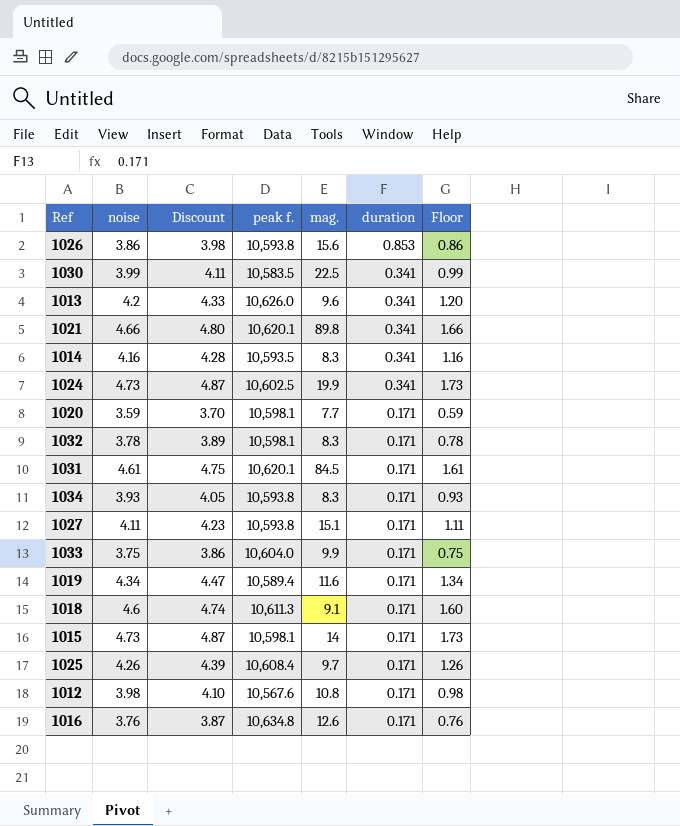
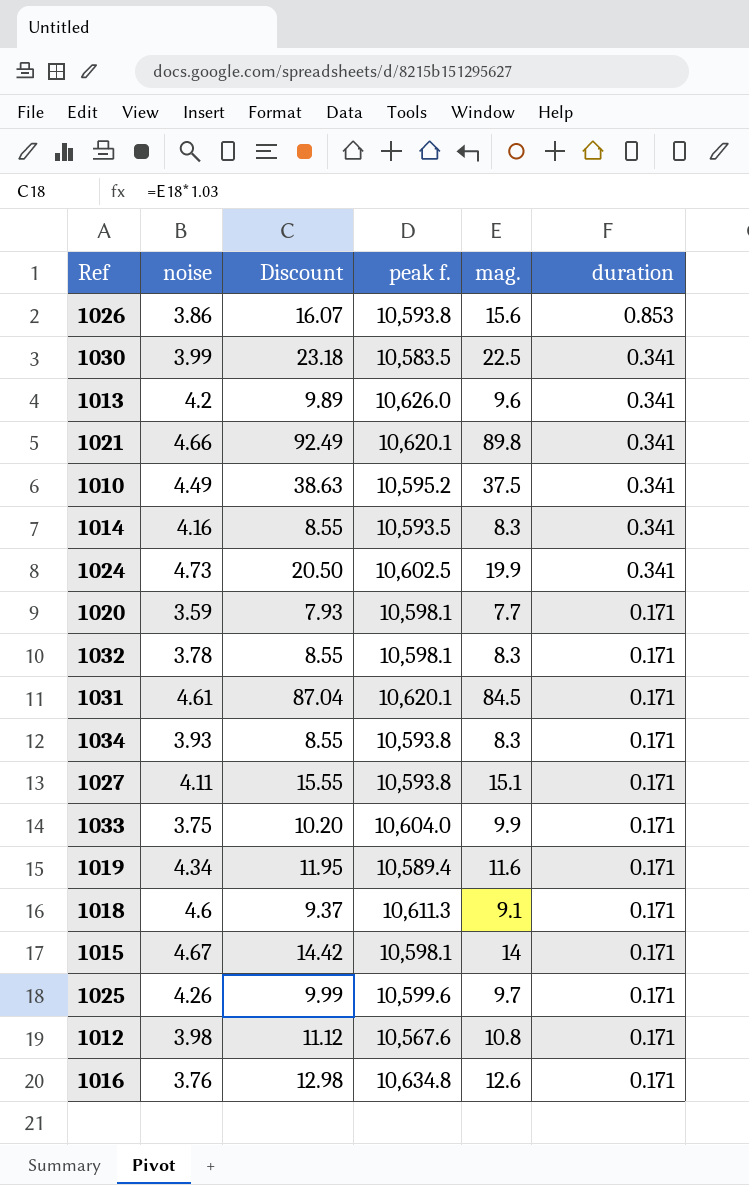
column Floor | formula: [noise] - 3 -> none
column Discount | formula: [noise] * 1.03 -> [mag.] * 1.03
row 1010: none -> 4.49 | 38.63 | 10,595.2 | 37.5 | 0.341
1015 | noise: 4.73 -> 4.67
1025 | peak f.: 10,608.4 -> 10,599.6

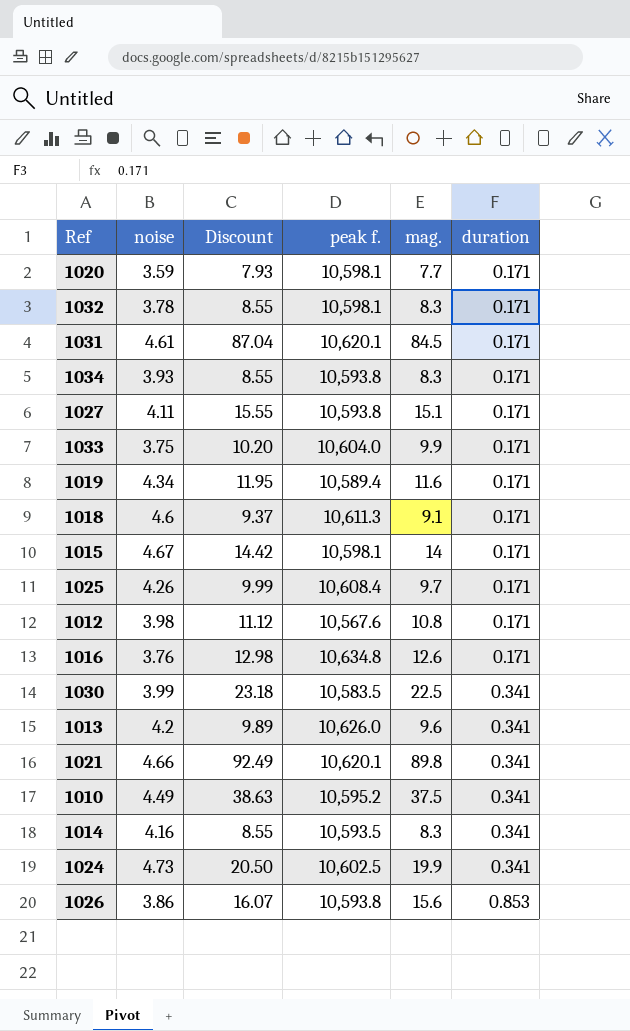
row order: duration descending -> duration ascending
1025 | peak f.: 10,599.6 -> 10,608.4

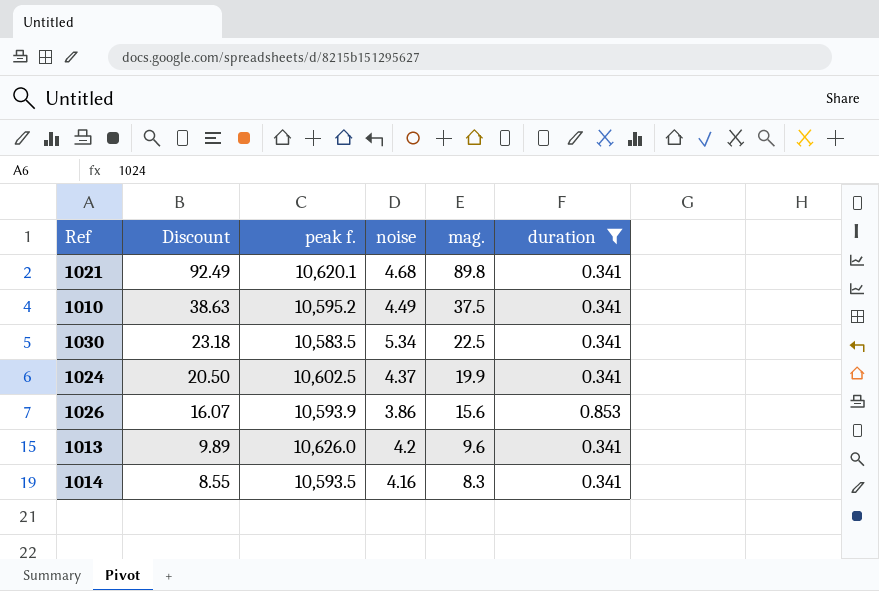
filter: none -> duration != 0.171
row order: duration ascending -> Discount descending
column noise | position: 2 -> 4
1021 | noise: 4.66 -> 4.68
1030 | noise: 3.99 -> 5.34
1024 | noise: 4.73 -> 4.37
1026 | peak f.: 10,593.8 -> 10,593.9

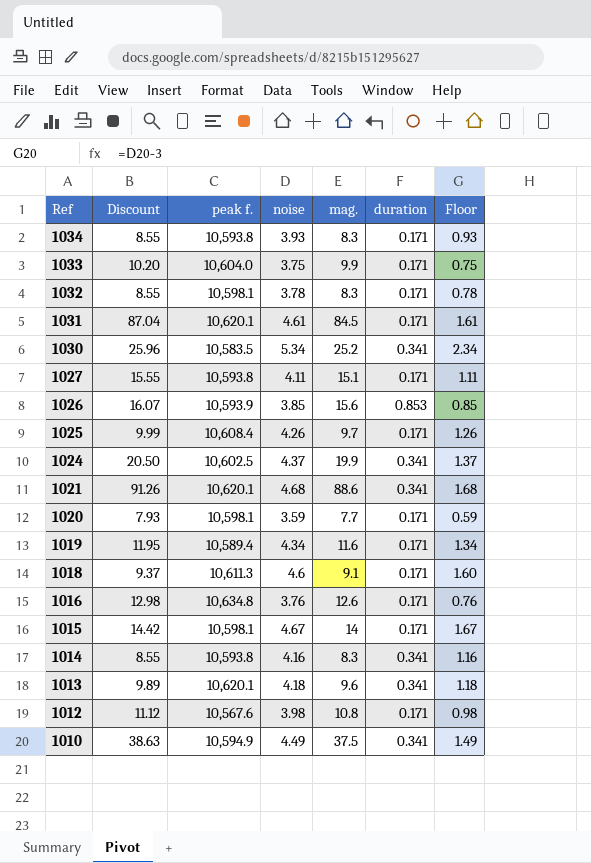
filter: duration != 0.171 -> none
row order: Discount descending -> Ref descending
column Floor | formula: none -> [noise] - 3
1030 | Discount: 23.18 -> 25.96
1030 | mag.: 22.5 -> 25.2
1026 | noise: 3.86 -> 3.85
1021 | Discount: 92.49 -> 91.26
1021 | mag.: 89.8 -> 88.6
1014 | peak f.: 10,593.5 -> 10,593.8
1013 | peak f.: 10,626.0 -> 10,620.1
1013 | noise: 4.2 -> 4.18
1010 | peak f.: 10,595.2 -> 10,594.9

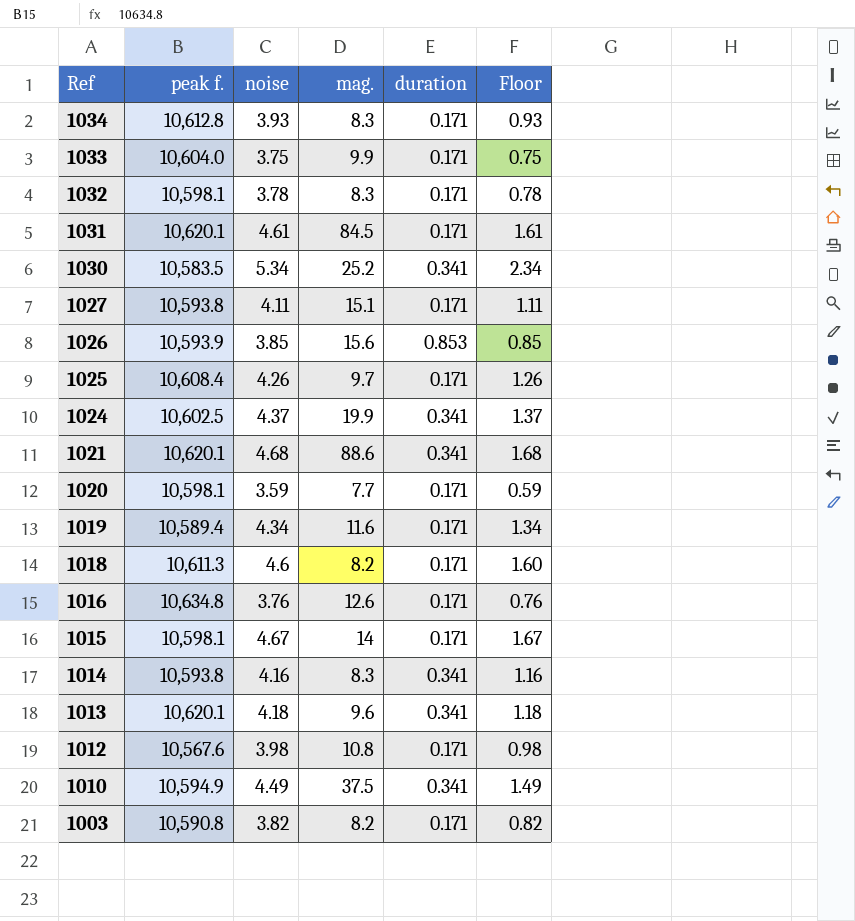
column Discount | formula: [mag.] * 1.03 -> none
1034 | peak f.: 10,593.8 -> 10,612.8
1018 | mag.: 9.1 -> 8.2
row 1003: none -> 10,590.8 | 3.82 | 8.2 | 0.171 | 0.82

